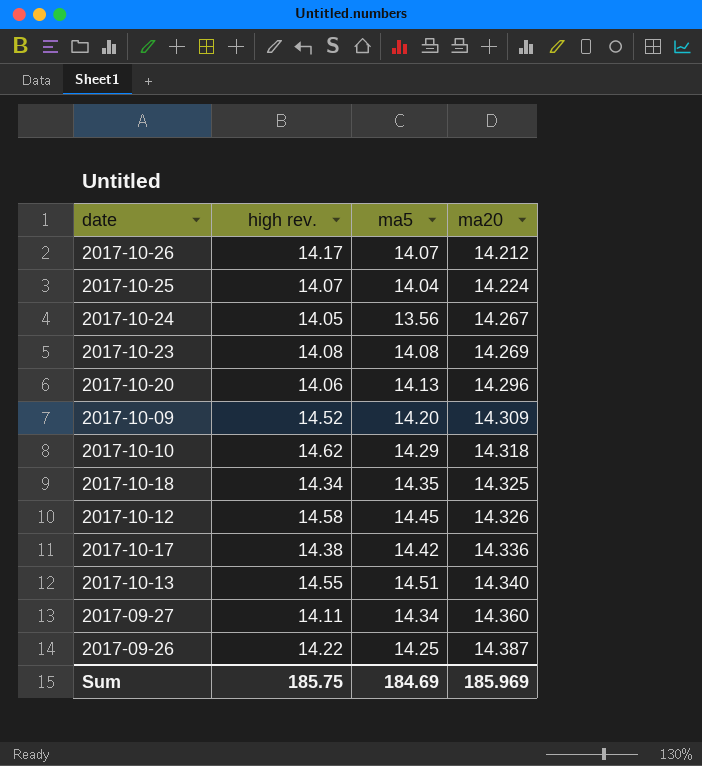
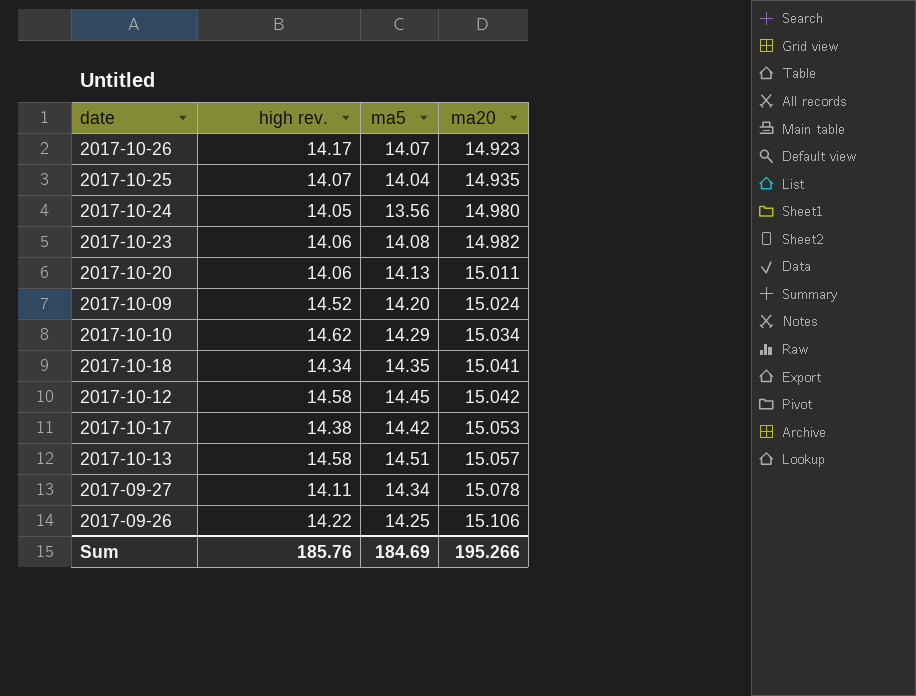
2017-10-26 | ma20: 14.212 -> 14.923
2017-10-25 | ma20: 14.224 -> 14.935
2017-10-24 | ma20: 14.267 -> 14.980
2017-10-23 | high rev.: 14.08 -> 14.06
2017-10-23 | ma20: 14.269 -> 14.982
2017-10-20 | ma20: 14.296 -> 15.011
2017-10-09 | ma20: 14.309 -> 15.024
2017-10-10 | ma20: 14.318 -> 15.034
2017-10-18 | ma20: 14.325 -> 15.041
2017-10-12 | ma20: 14.326 -> 15.042
2017-10-17 | ma20: 14.336 -> 15.053
2017-10-13 | high rev.: 14.55 -> 14.58
2017-10-13 | ma20: 14.340 -> 15.057
2017-09-27 | ma20: 14.360 -> 15.078
2017-09-26 | ma20: 14.387 -> 15.106
Sum | high rev.: 185.75 -> 185.76
Sum | ma20: 185.969 -> 195.266

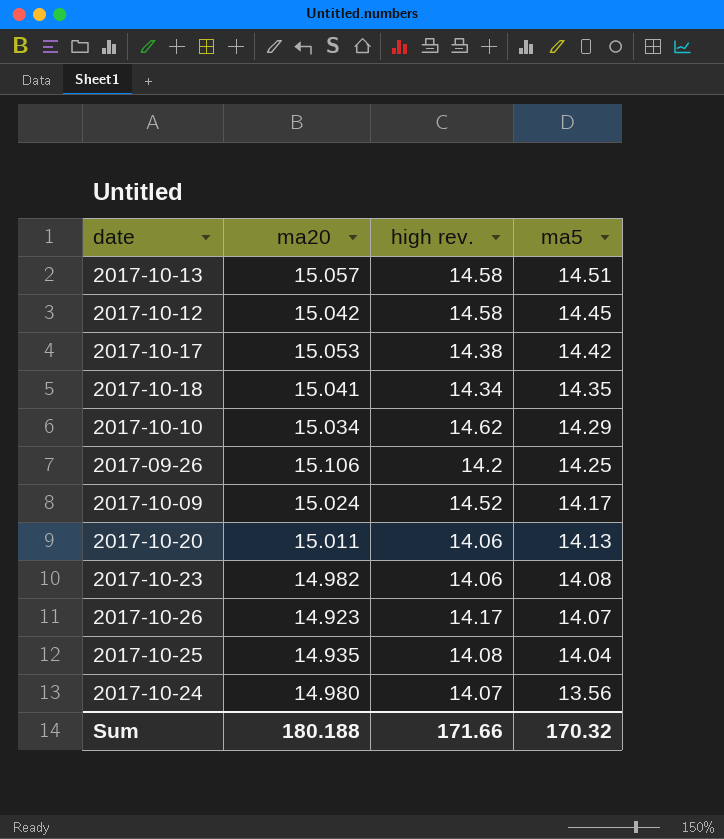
row order: ma20 ascending -> ma5 descending
column ma20 | position: 4 -> 2
row 2017-09-27: 14.11 | 14.34 | 15.078 -> none
2017-09-26 | high rev.: 14.22 -> 14.2
2017-10-09 | ma5: 14.20 -> 14.17
2017-10-25 | high rev.: 14.07 -> 14.08
2017-10-24 | high rev.: 14.05 -> 14.07
Sum | ma20: 195.266 -> 180.188
Sum | high rev.: 185.76 -> 171.66
Sum | ma5: 184.69 -> 170.32

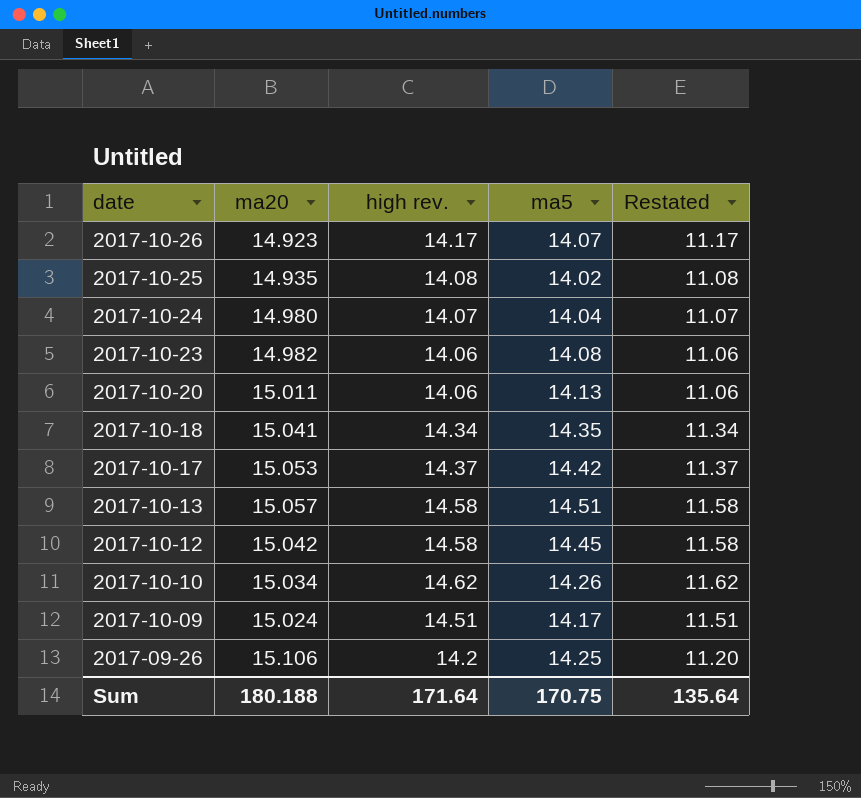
row order: ma5 descending -> date descending
column Restated | formula: none -> [high rev.] - 3
2017-10-25 | ma5: 14.04 -> 14.02
2017-10-24 | ma5: 13.56 -> 14.04
2017-10-17 | high rev.: 14.38 -> 14.37
2017-10-10 | ma5: 14.29 -> 14.26
2017-10-09 | high rev.: 14.52 -> 14.51
Sum | high rev.: 171.66 -> 171.64
Sum | ma5: 170.32 -> 170.75

